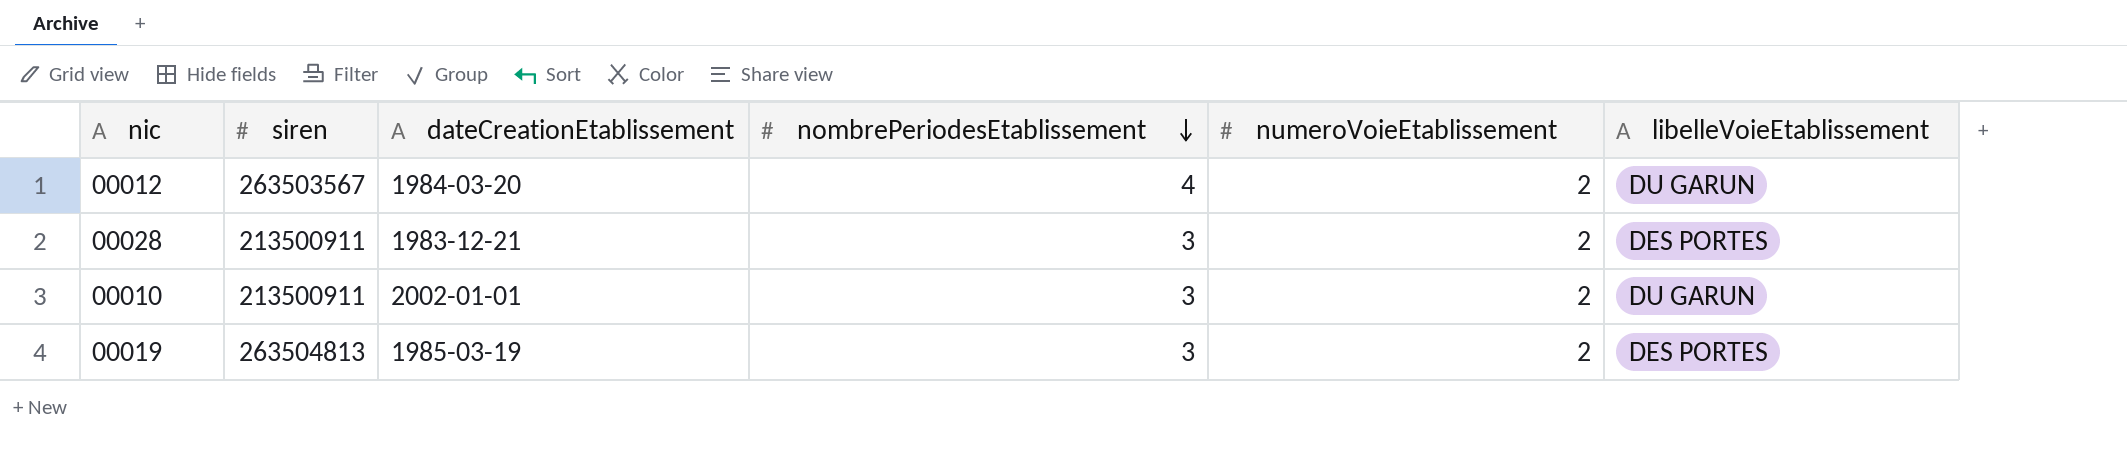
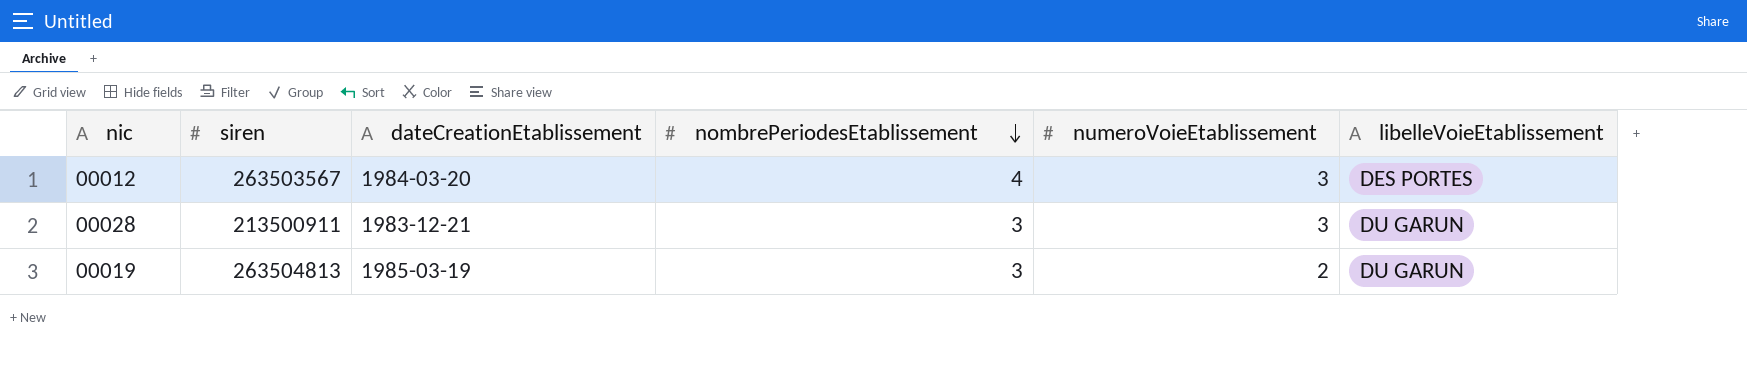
row 00010: 213500911 | 2002-01-01 | 3 | 2 | DU GARUN -> none
00012 | numeroVoieEtablissement: 2 -> 3
00012 | libelleVoieEtablissement: DU GARUN -> DES PORTES
00028 | numeroVoieEtablissement: 2 -> 3
00028 | libelleVoieEtablissement: DES PORTES -> DU GARUN
00019 | libelleVoieEtablissement: DES PORTES -> DU GARUN

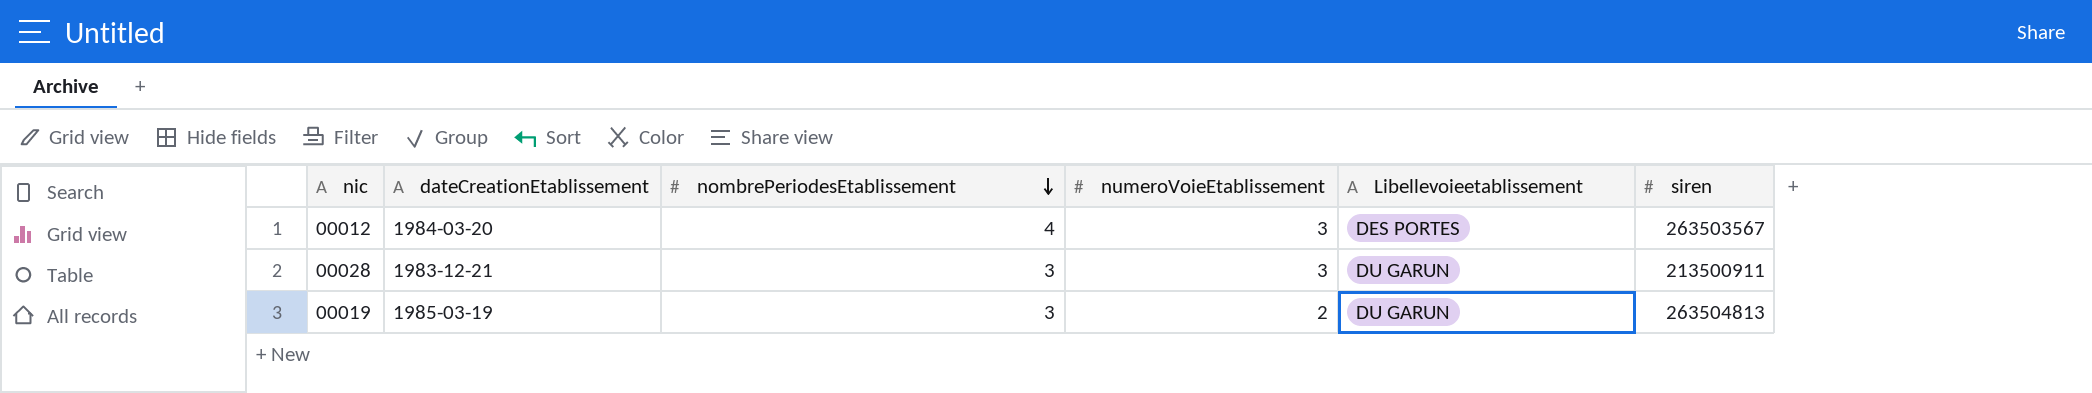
column name: libelleVoieEtablissement -> Libellevoieetablissement
column siren | position: 2 -> 6

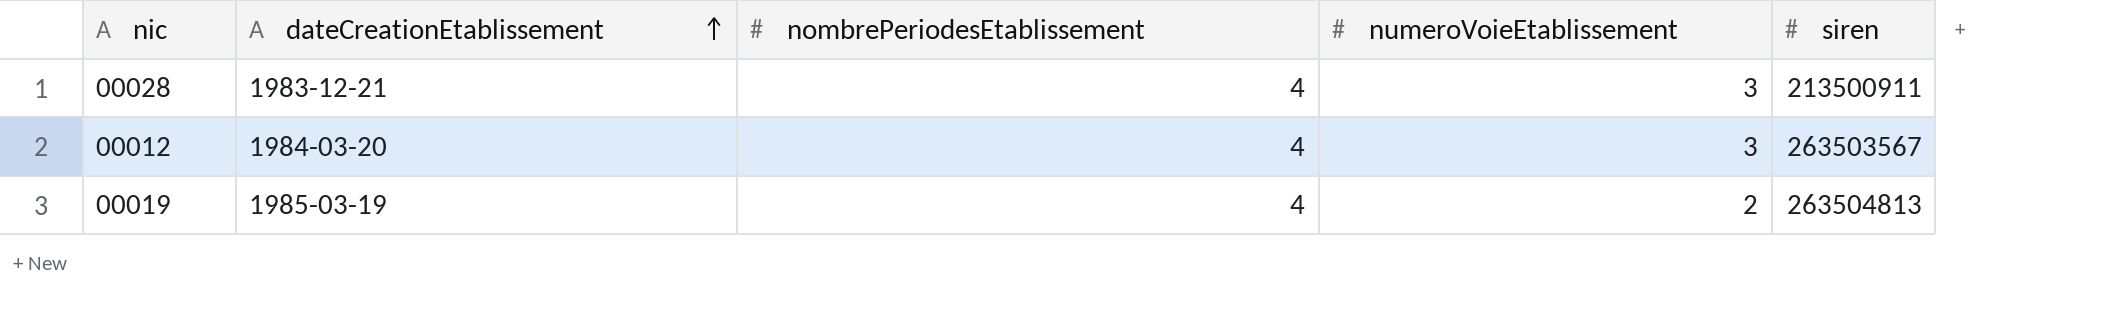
row order: nombrePeriodesEtablissement descending -> dateCreationEtablissement ascending
column Libellevoieetablissement | position: 5 -> none
00028 | nombrePeriodesEtablissement: 3 -> 4
00019 | nombrePeriodesEtablissement: 3 -> 4

